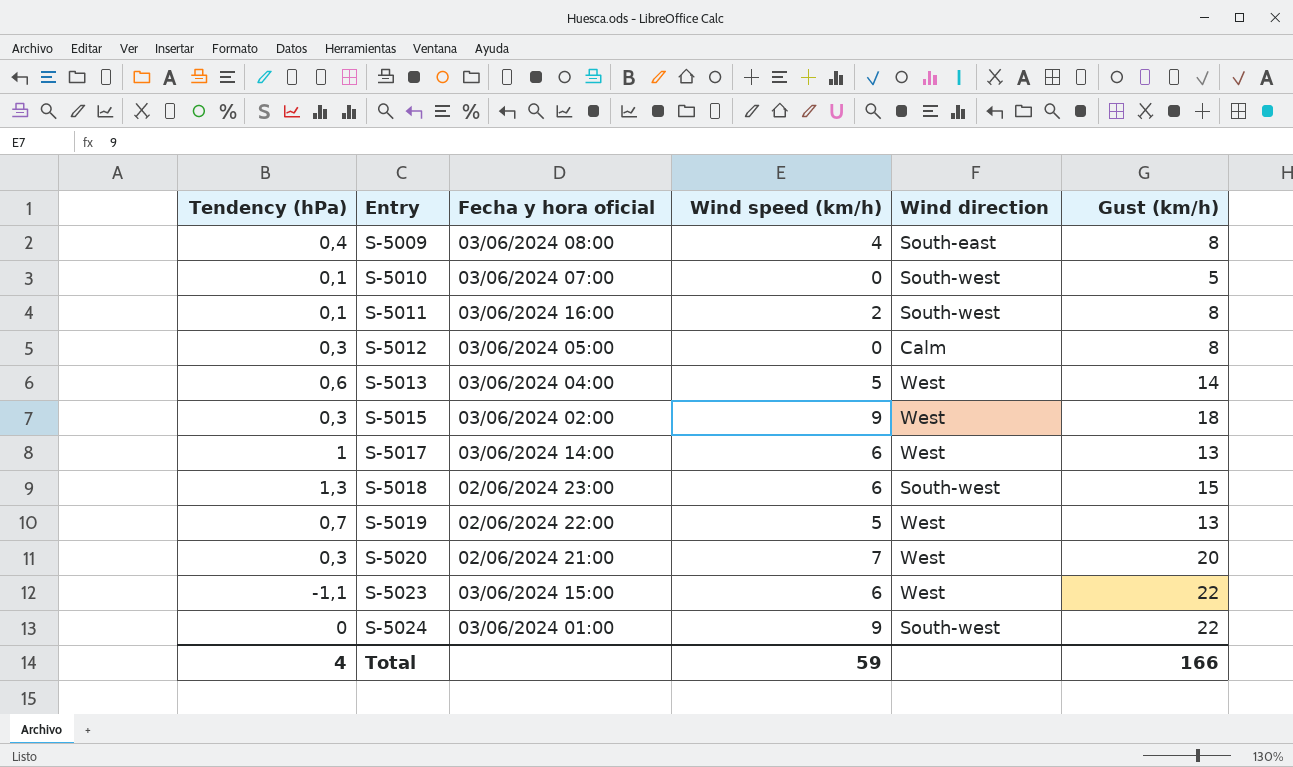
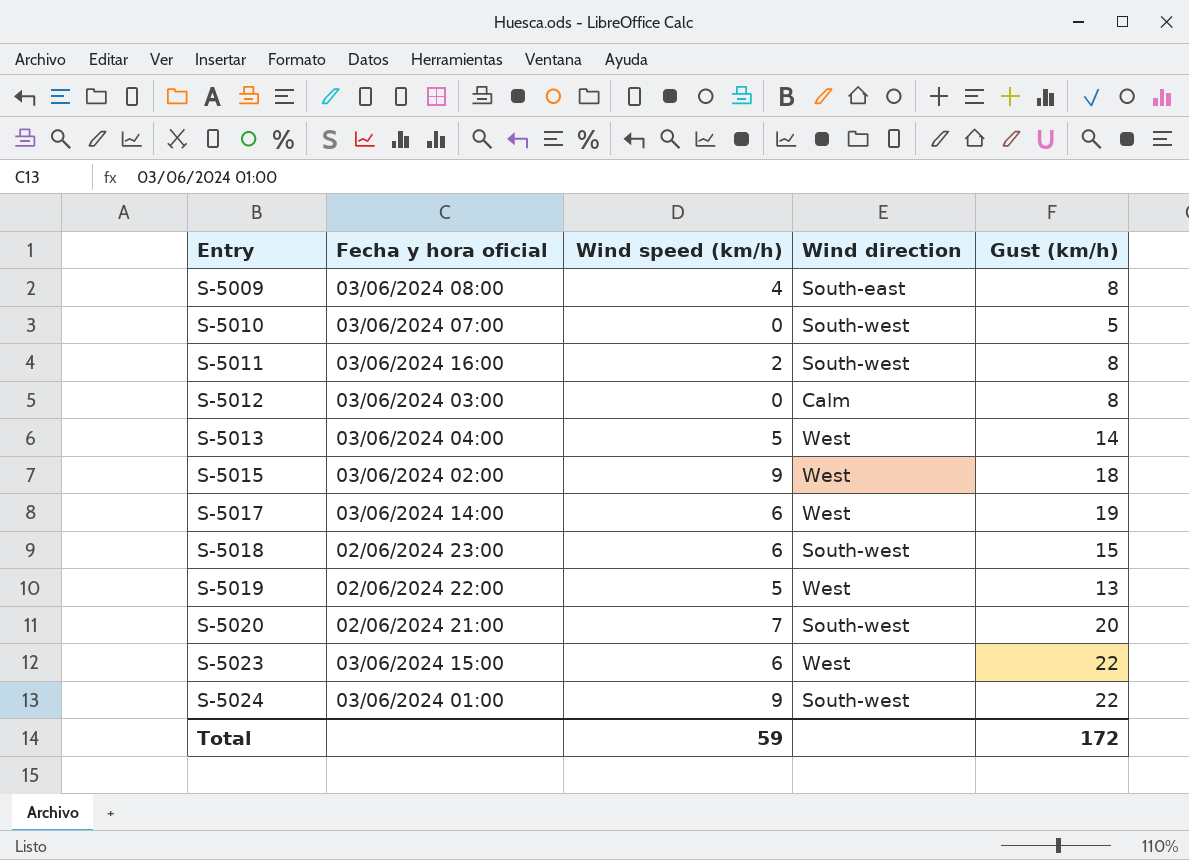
column Tendency (hPa) | position: 1 -> none
S-5012 | Fecha y hora oficial: 03/06/2024 05:00 -> 03/06/2024 03:00
S-5017 | Gust (km/h): 13 -> 19
S-5020 | Wind direction: West -> South-west
Total | Gust (km/h): 166 -> 172

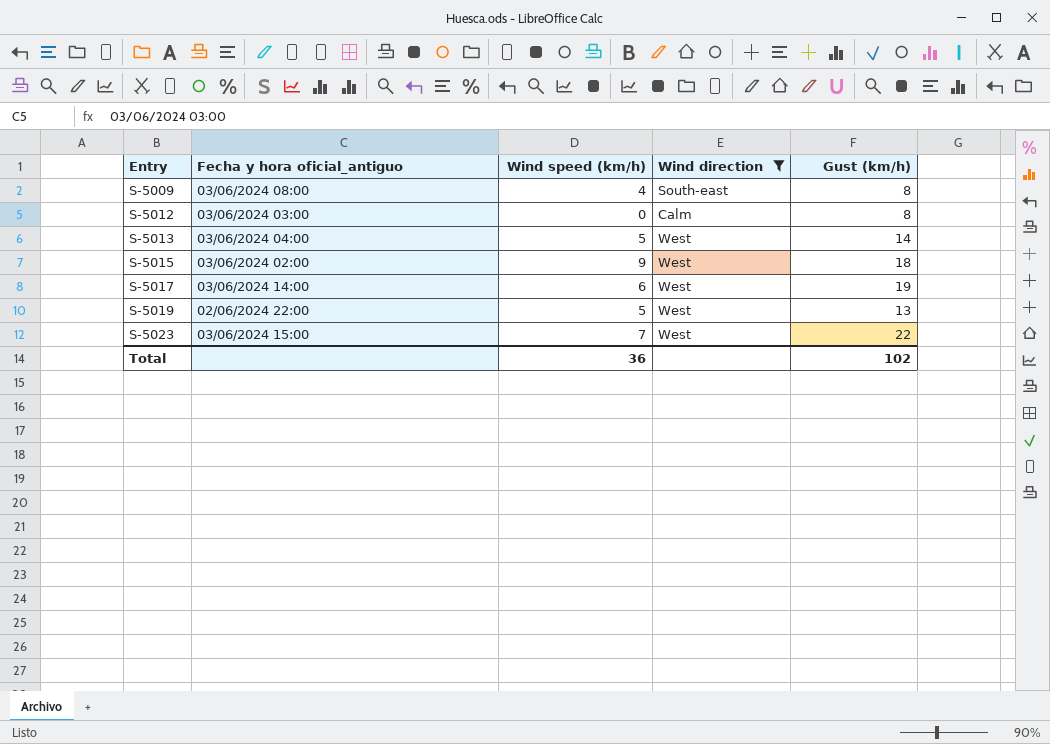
filter: none -> Wind direction != South-west
column name: Fecha y hora oficial -> Fecha y hora oficial_antiguo
S-5023 | Wind speed (km/h): 6 -> 7
Total | Wind speed (km/h): 59 -> 36
Total | Gust (km/h): 172 -> 102

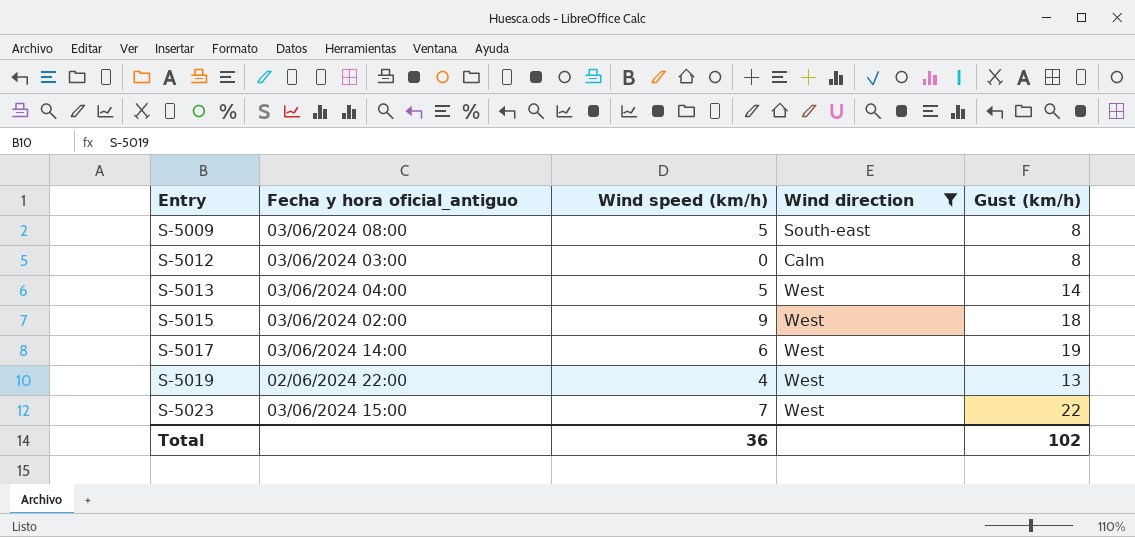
S-5009 | Wind speed (km/h): 4 -> 5
S-5019 | Wind speed (km/h): 5 -> 4

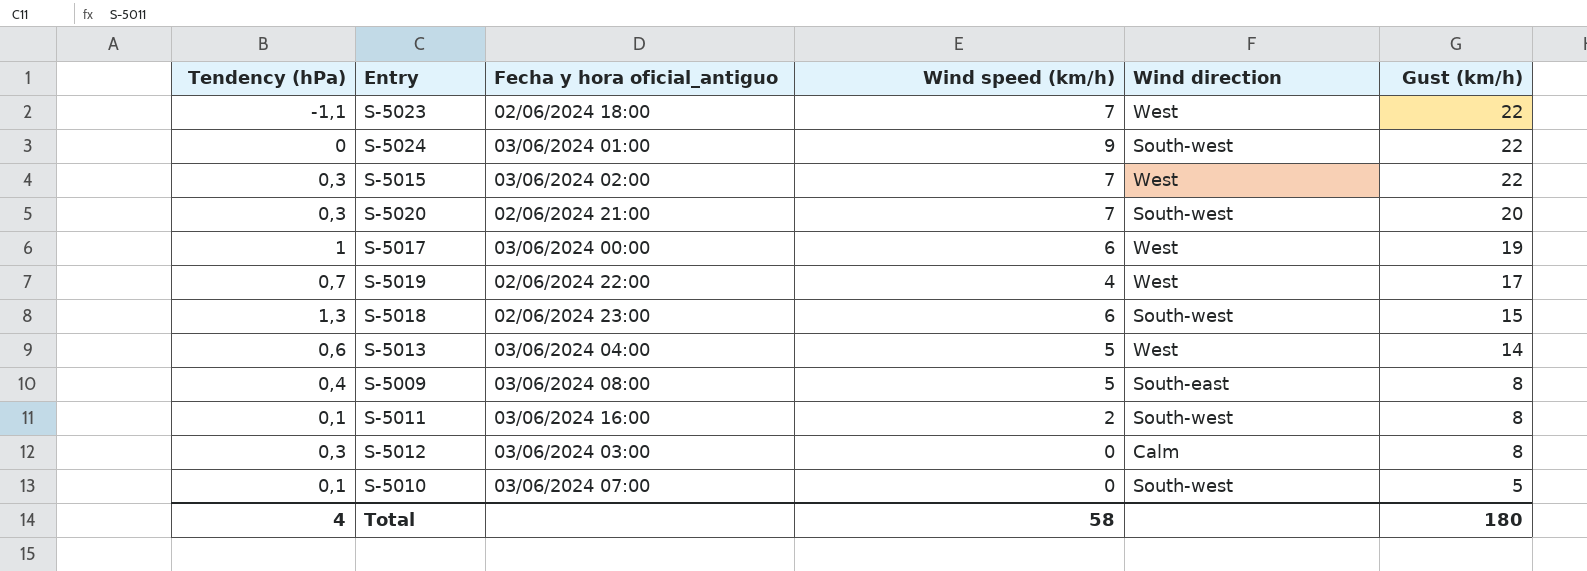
filter: Wind direction != South-west -> none
row order: Entry ascending -> Gust (km/h) descending
column Tendency (hPa) | position: none -> 1
S-5023 | Fecha y hora oficial_antiguo: 03/06/2024 15:00 -> 02/06/2024 18:00
S-5015 | Wind speed (km/h): 9 -> 7
S-5015 | Gust (km/h): 18 -> 22
S-5017 | Fecha y hora oficial_antiguo: 03/06/2024 14:00 -> 03/06/2024 00:00
S-5019 | Gust (km/h): 13 -> 17
Total | Wind speed (km/h): 36 -> 58
Total | Gust (km/h): 102 -> 180

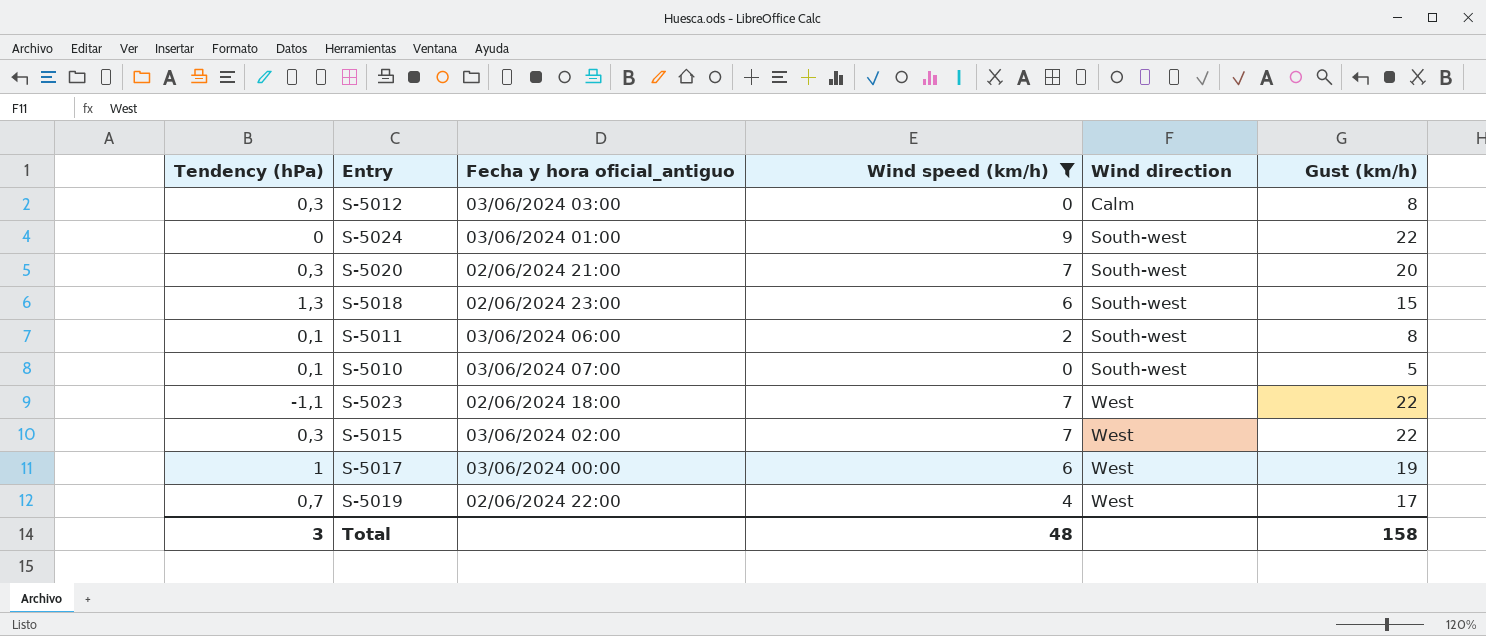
filter: none -> Wind speed (km/h) != 5
row order: Gust (km/h) descending -> Wind direction ascending
S-5011 | Fecha y hora oficial_antiguo: 03/06/2024 16:00 -> 03/06/2024 06:00
Total | Tendency (hPa): 4 -> 3
Total | Wind speed (km/h): 58 -> 48
Total | Gust (km/h): 180 -> 158

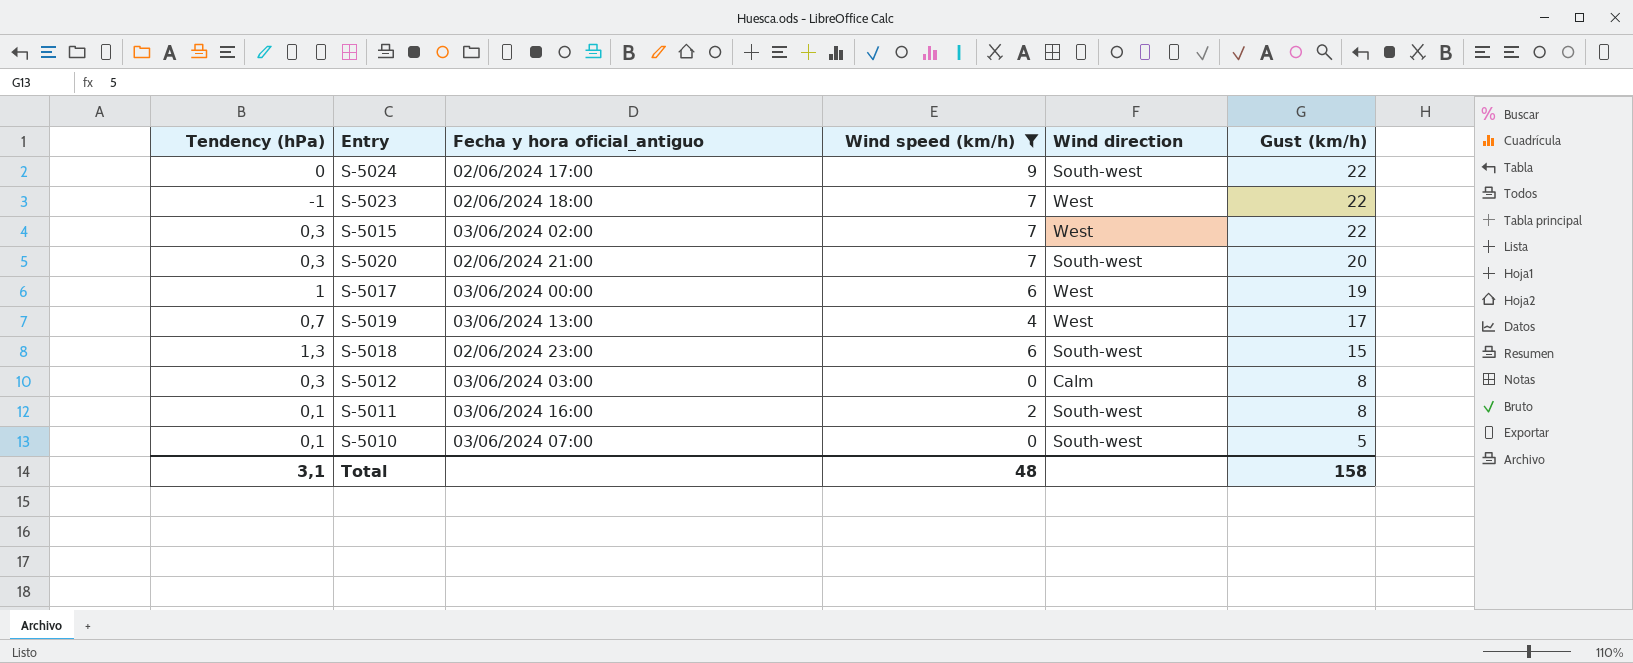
row order: Wind direction ascending -> Gust (km/h) descending
S-5024 | Fecha y hora oficial_antiguo: 03/06/2024 01:00 -> 02/06/2024 17:00
S-5023 | Tendency (hPa): -1,1 -> -1
S-5019 | Fecha y hora oficial_antiguo: 02/06/2024 22:00 -> 03/06/2024 13:00
S-5011 | Fecha y hora oficial_antiguo: 03/06/2024 06:00 -> 03/06/2024 16:00
Total | Tendency (hPa): 3 -> 3,1

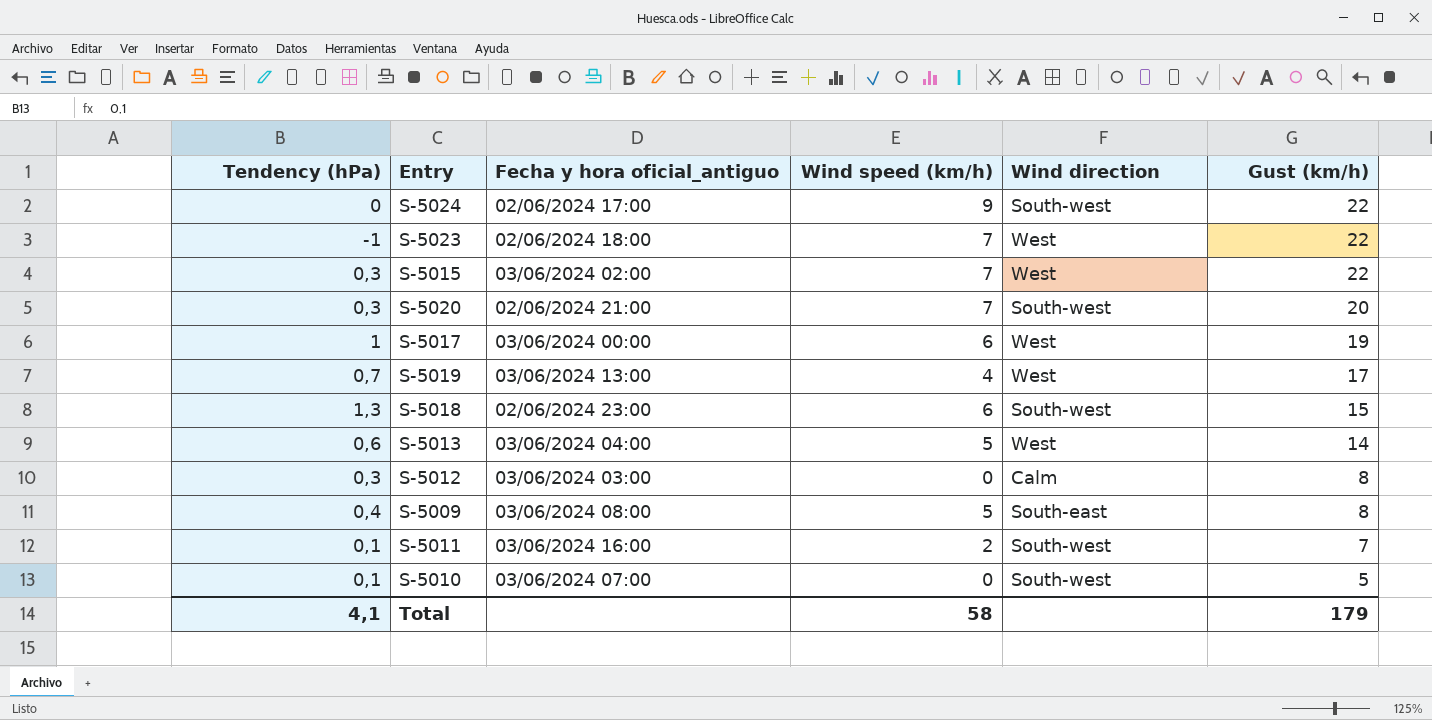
filter: Wind speed (km/h) != 5 -> none
S-5011 | Gust (km/h): 8 -> 7
Total | Tendency (hPa): 3,1 -> 4,1
Total | Wind speed (km/h): 48 -> 58
Total | Gust (km/h): 158 -> 179

